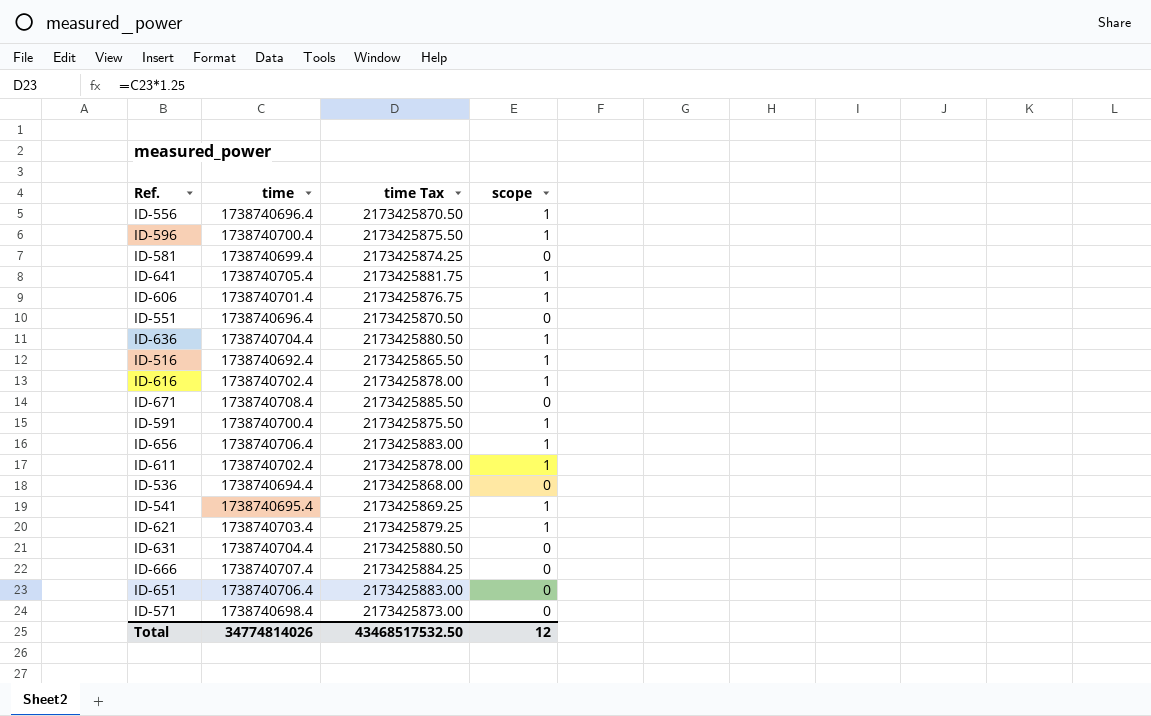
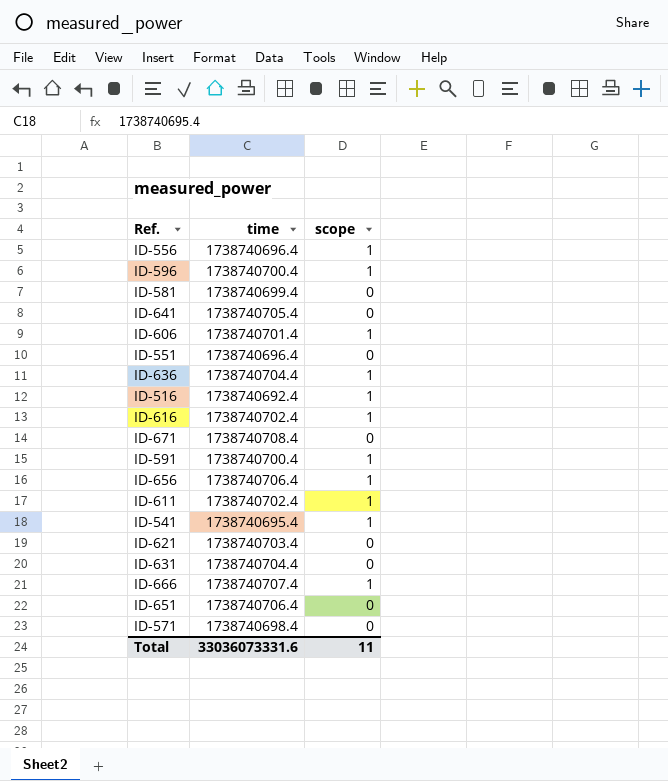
column time Tax | formula: [time] * 1.25 -> none
row ID-536: 1738740694.4 | 2173425868.00 | 0 -> none
ID-641 | scope: 1 -> 0
ID-621 | scope: 1 -> 0
ID-666 | scope: 0 -> 1
Total | time: 34774814026 -> 33036073331.6
Total | scope: 12 -> 11

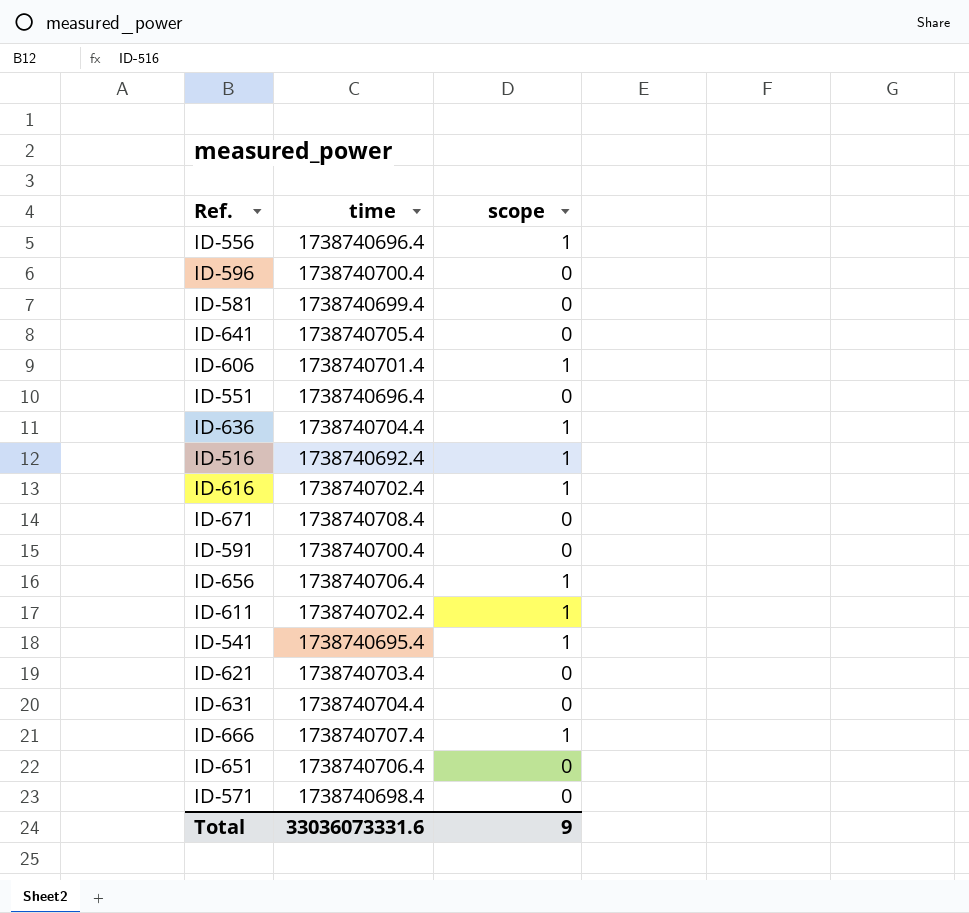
ID-596 | scope: 1 -> 0
ID-591 | scope: 1 -> 0
Total | scope: 11 -> 9

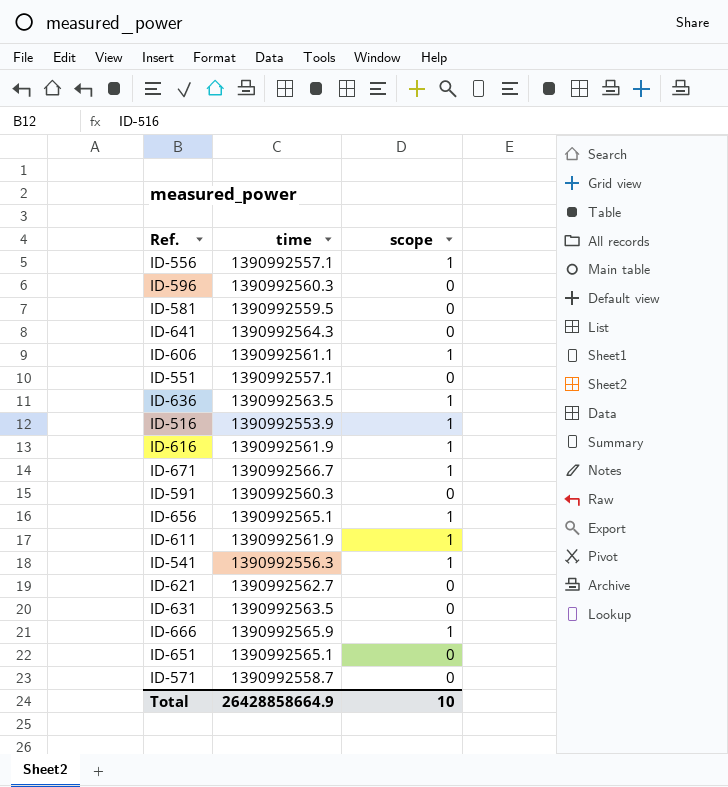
ID-556 | time: 1738740696.4 -> 1390992557.1
ID-596 | time: 1738740700.4 -> 1390992560.3
ID-581 | time: 1738740699.4 -> 1390992559.5
ID-641 | time: 1738740705.4 -> 1390992564.3
ID-606 | time: 1738740701.4 -> 1390992561.1
ID-551 | time: 1738740696.4 -> 1390992557.1
ID-636 | time: 1738740704.4 -> 1390992563.5
ID-516 | time: 1738740692.4 -> 1390992553.9
ID-616 | time: 1738740702.4 -> 1390992561.9
ID-671 | time: 1738740708.4 -> 1390992566.7
ID-671 | scope: 0 -> 1
ID-591 | time: 1738740700.4 -> 1390992560.3
ID-656 | time: 1738740706.4 -> 1390992565.1
ID-611 | time: 1738740702.4 -> 1390992561.9
ID-541 | time: 1738740695.4 -> 1390992556.3
ID-621 | time: 1738740703.4 -> 1390992562.7
ID-631 | time: 1738740704.4 -> 1390992563.5
ID-666 | time: 1738740707.4 -> 1390992565.9
ID-651 | time: 1738740706.4 -> 1390992565.1
ID-571 | time: 1738740698.4 -> 1390992558.7
Total | time: 33036073331.6 -> 26428858664.9
Total | scope: 9 -> 10

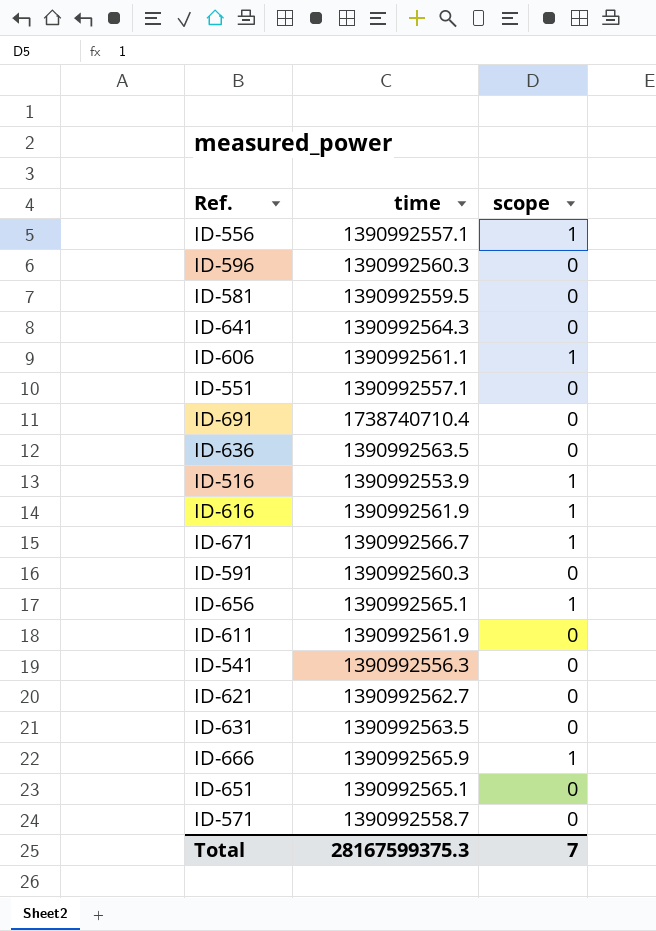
row ID-691: none -> 1738740710.4 | 0
ID-636 | scope: 1 -> 0
ID-611 | scope: 1 -> 0
ID-541 | scope: 1 -> 0
Total | time: 26428858664.9 -> 28167599375.3
Total | scope: 10 -> 7

